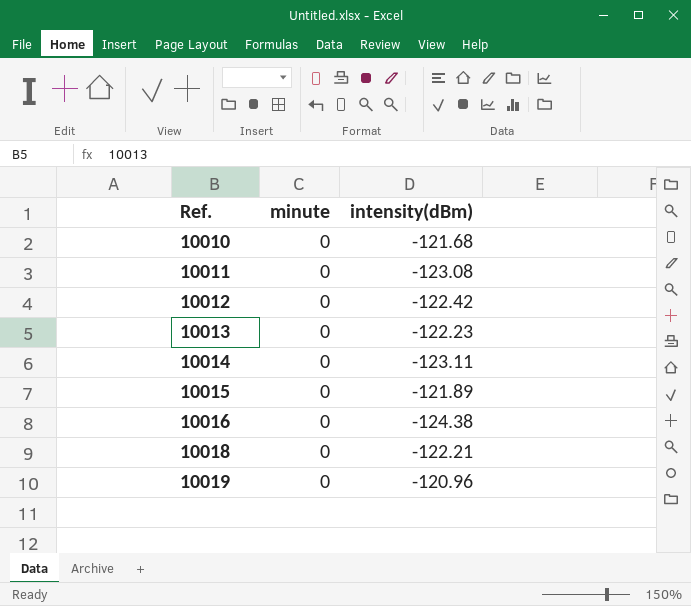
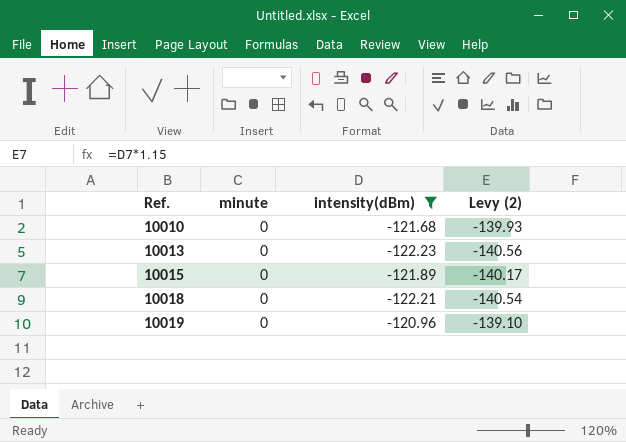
filter: none -> intensity(dBm) >= -122.23
column Levy (2) | formula: none -> [intensity(dBm)] * 1.15

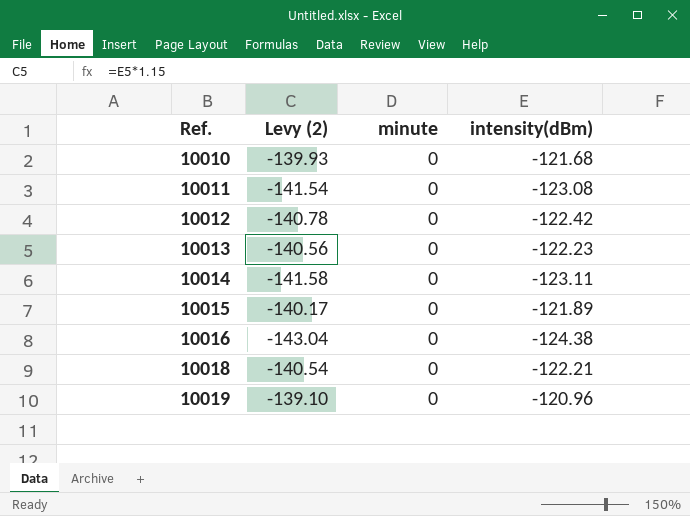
filter: intensity(dBm) >= -122.23 -> none
column Levy (2) | position: 4 -> 2

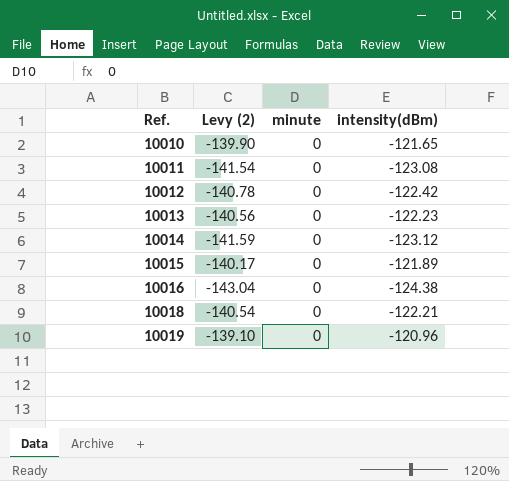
10010 | Levy (2): -139.93 -> -139.90
10010 | intensity(dBm): -121.68 -> -121.65
10014 | Levy (2): -141.58 -> -141.59
10014 | intensity(dBm): -123.11 -> -123.12

